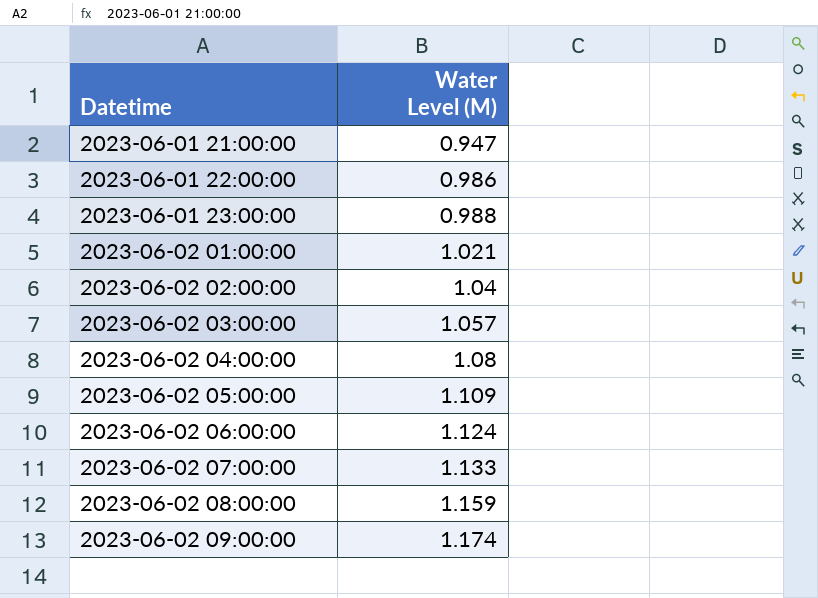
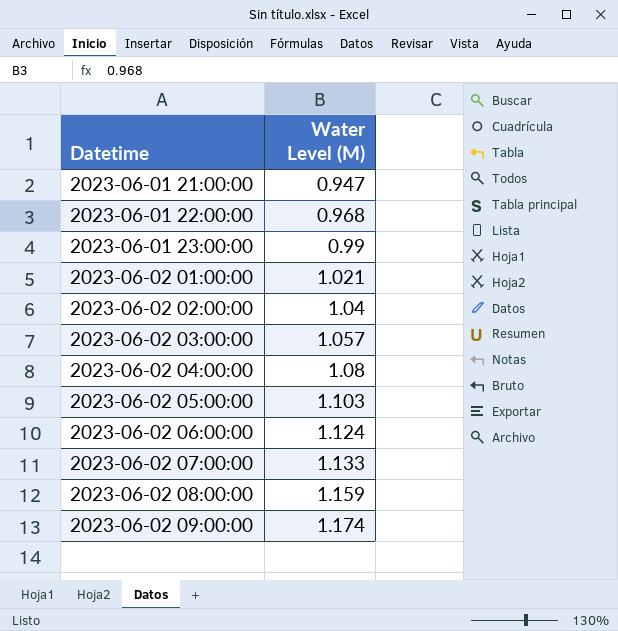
2023-06-01 22:00:00 | Water Level (M): 0.986 -> 0.968
2023-06-01 23:00:00 | Water Level (M): 0.988 -> 0.99
2023-06-02 05:00:00 | Water Level (M): 1.109 -> 1.103

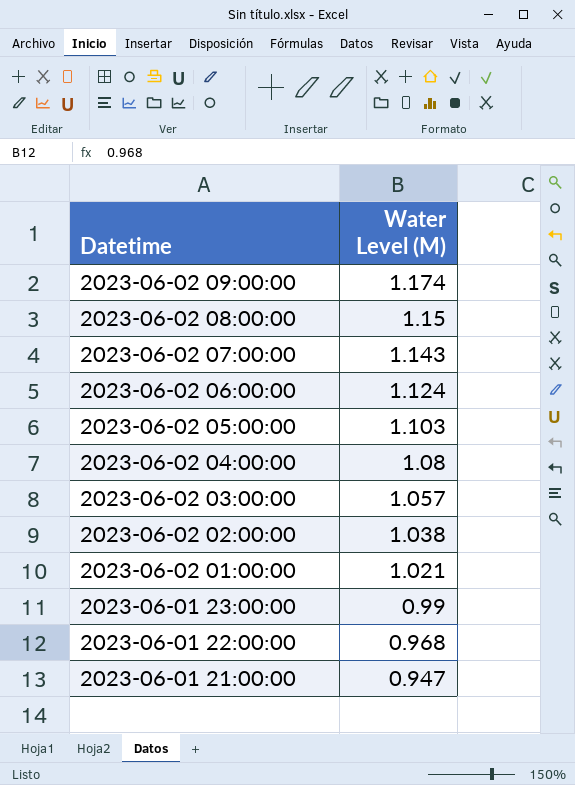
row order: Datetime ascending -> Datetime descending
2023-06-02 08:00:00 | Water Level (M): 1.159 -> 1.15
2023-06-02 07:00:00 | Water Level (M): 1.133 -> 1.143
2023-06-02 02:00:00 | Water Level (M): 1.04 -> 1.038

